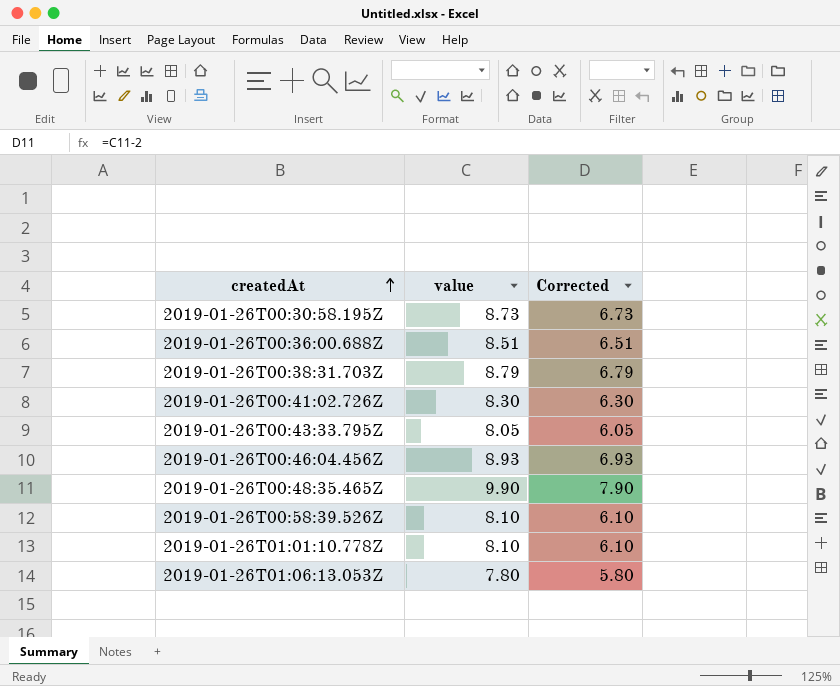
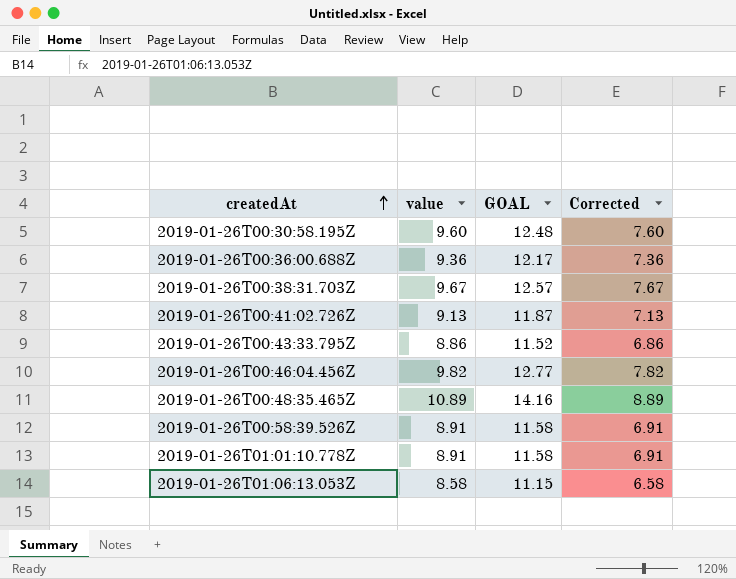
column GOAL | formula: none -> [value] * 1.3
2019-01-26T00:30:58.195Z | value: 8.73 -> 9.60
2019-01-26T00:30:58.195Z | Corrected: 6.73 -> 7.60
2019-01-26T00:36:00.688Z | value: 8.51 -> 9.36
2019-01-26T00:36:00.688Z | Corrected: 6.51 -> 7.36
2019-01-26T00:38:31.703Z | value: 8.79 -> 9.67
2019-01-26T00:38:31.703Z | Corrected: 6.79 -> 7.67
2019-01-26T00:41:02.726Z | value: 8.30 -> 9.13
2019-01-26T00:41:02.726Z | Corrected: 6.30 -> 7.13
2019-01-26T00:43:33.795Z | value: 8.05 -> 8.86
2019-01-26T00:43:33.795Z | Corrected: 6.05 -> 6.86
2019-01-26T00:46:04.456Z | value: 8.93 -> 9.82
2019-01-26T00:46:04.456Z | Corrected: 6.93 -> 7.82
2019-01-26T00:48:35.465Z | value: 9.90 -> 10.89
2019-01-26T00:48:35.465Z | Corrected: 7.90 -> 8.89
2019-01-26T00:58:39.526Z | value: 8.10 -> 8.91
2019-01-26T00:58:39.526Z | Corrected: 6.10 -> 6.91
2019-01-26T01:01:10.778Z | value: 8.10 -> 8.91
2019-01-26T01:01:10.778Z | Corrected: 6.10 -> 6.91
2019-01-26T01:06:13.053Z | value: 7.80 -> 8.58
2019-01-26T01:06:13.053Z | Corrected: 5.80 -> 6.58

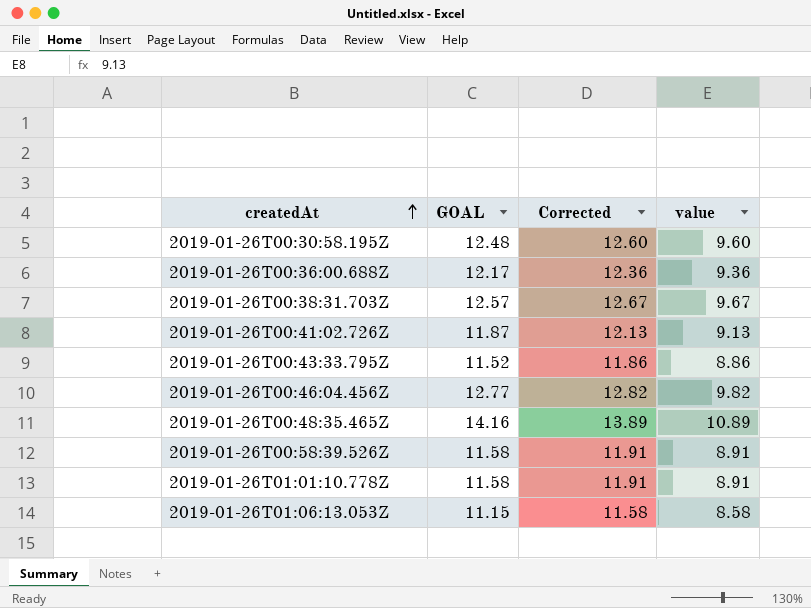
column Corrected | formula: [value] - 2 -> [value] + 3
column value | position: 2 -> 4

